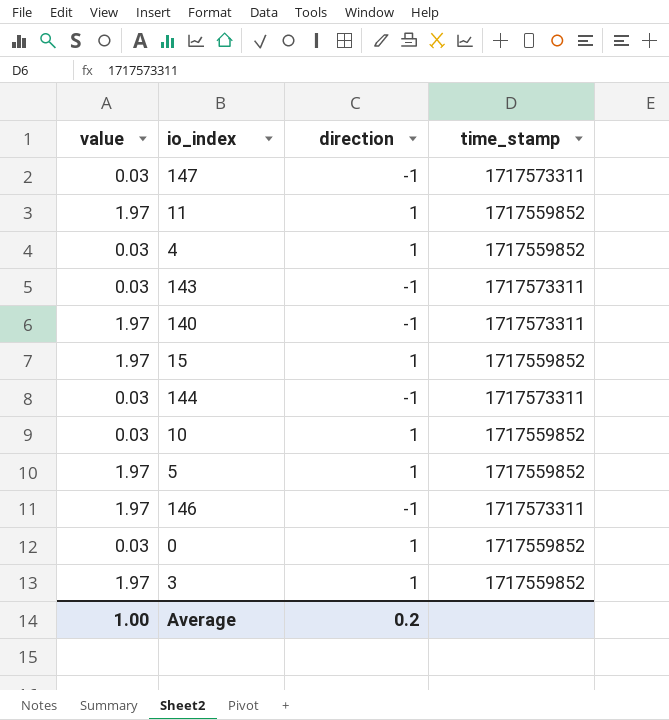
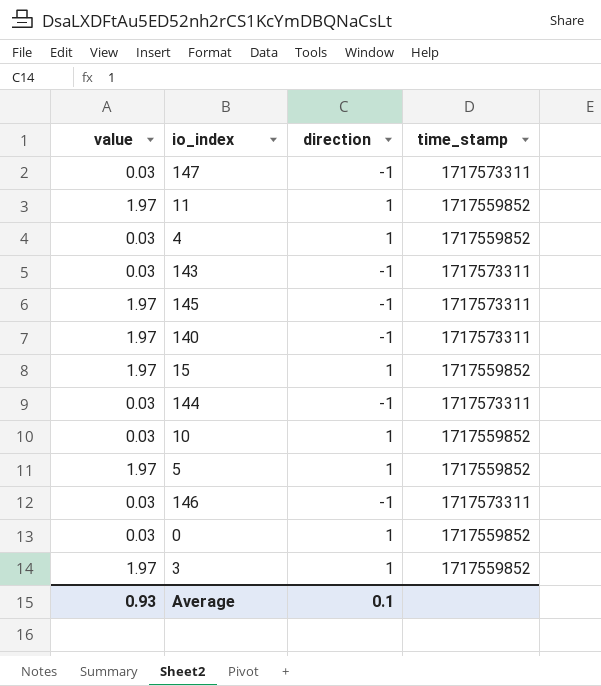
row 145: none -> 1.97 | -1 | 1717573311
146 | value: 1.97 -> 0.03
Average | value: 1.00 -> 0.93
Average | direction: 0.2 -> 0.1

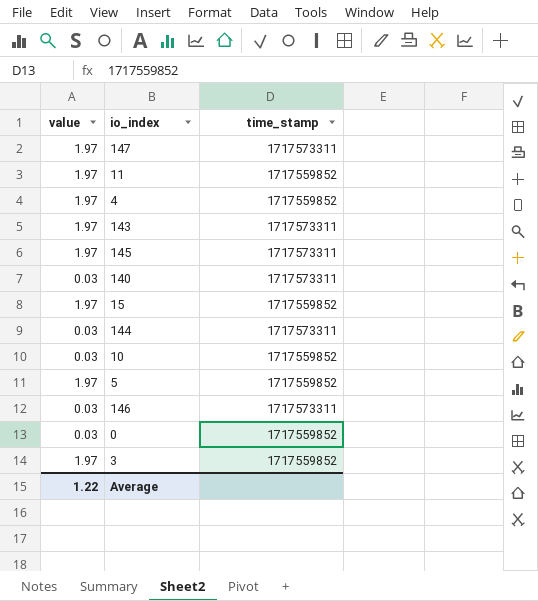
column direction | position: 3 -> none
147 | value: 0.03 -> 1.97
4 | value: 0.03 -> 1.97
143 | value: 0.03 -> 1.97
140 | value: 1.97 -> 0.03
Average | value: 0.93 -> 1.22

